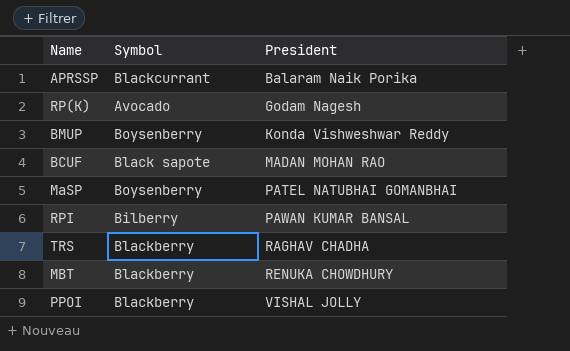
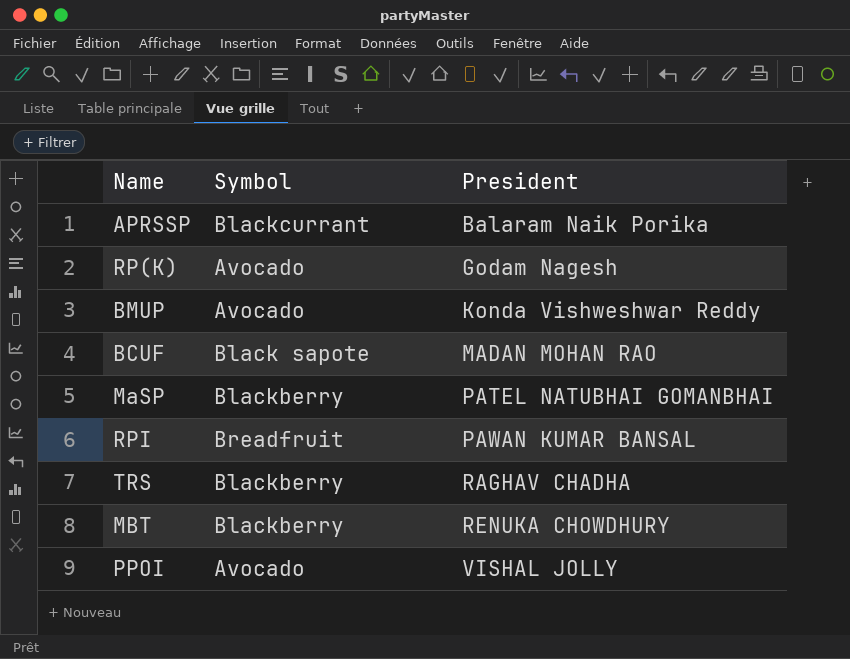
BMUP | Symbol: Boysenberry -> Avocado
MaSP | Symbol: Boysenberry -> Blackberry
RPI | Symbol: Bilberry -> Breadfruit
PPOI | Symbol: Blackberry -> Avocado

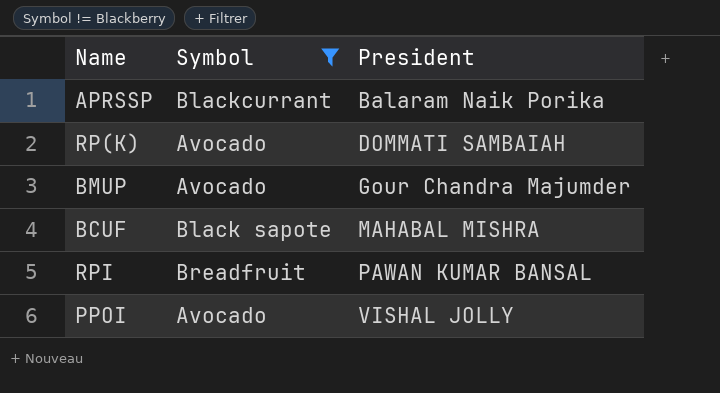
filter: none -> Symbol != Blackberry
RP(K) | President: Godam Nagesh -> DOMMATI SAMBAIAH
BMUP | President: Konda Vishweshwar Reddy -> Gour Chandra Majumder
BCUF | President: MADAN MOHAN RAO -> MAHABAL MISHRA

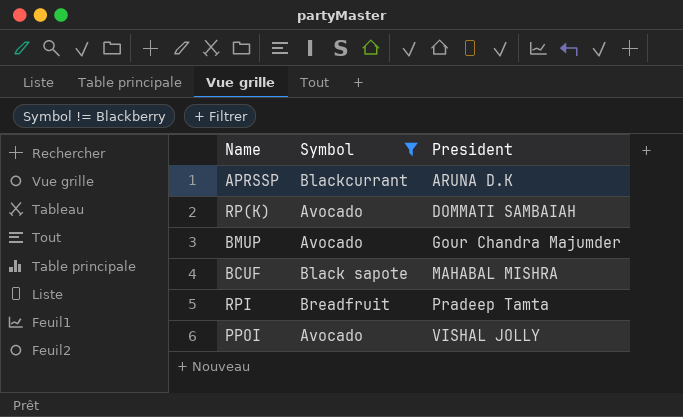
APRSSP | President: Balaram Naik Porika -> ARUNA D.K
RPI | President: PAWAN KUMAR BANSAL -> Pradeep Tamta

